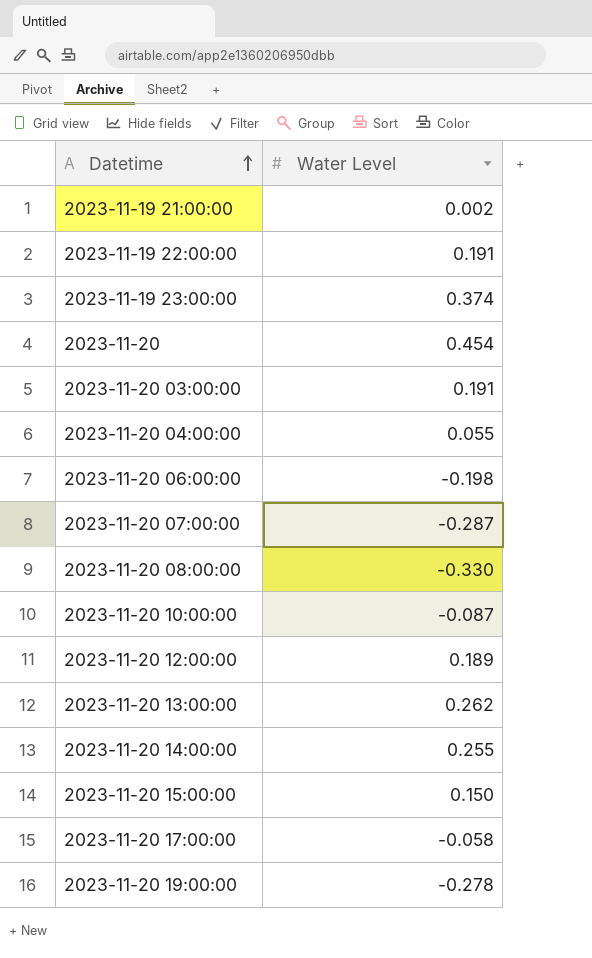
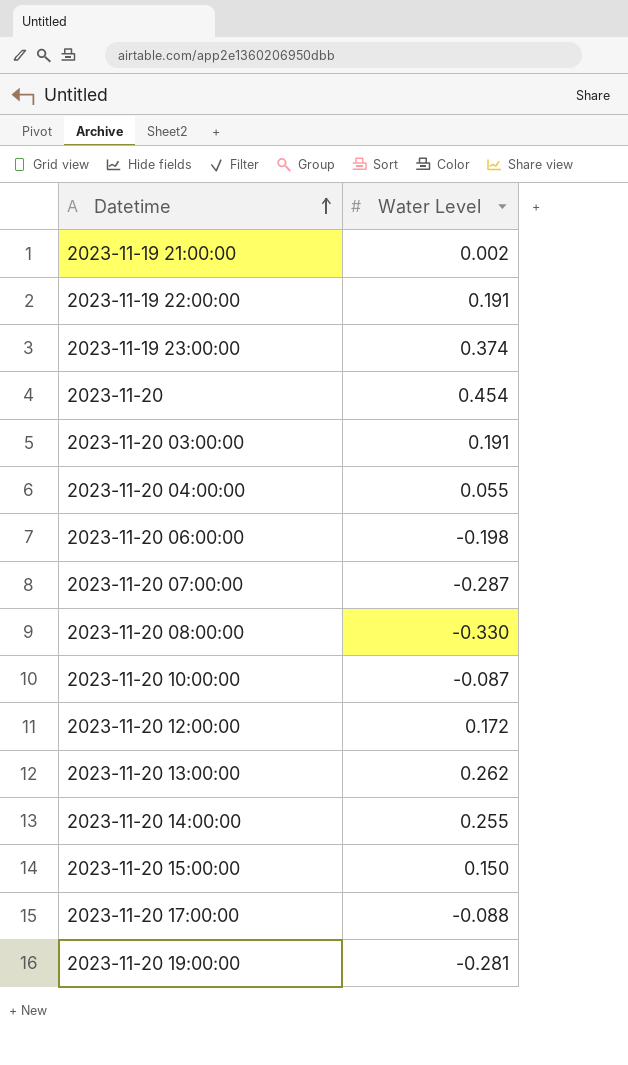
2023-11-20 12:00:00 | Water Level: 0.189 -> 0.172
2023-11-20 17:00:00 | Water Level: -0.058 -> -0.088
2023-11-20 19:00:00 | Water Level: -0.278 -> -0.281

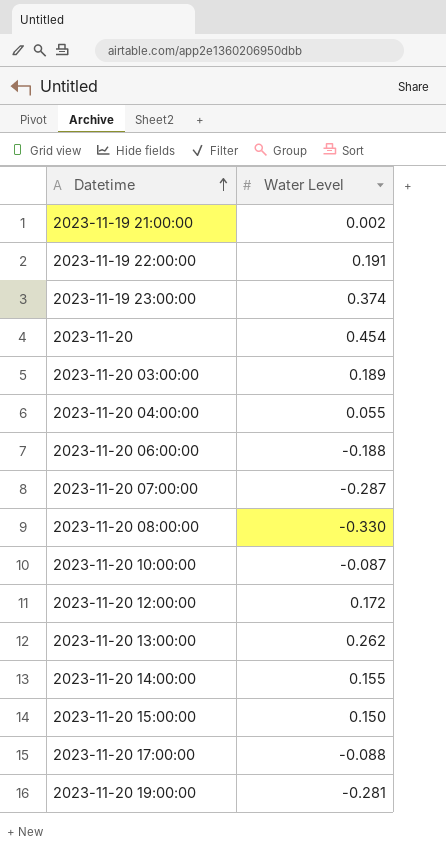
2023-11-20 03:00:00 | Water Level: 0.191 -> 0.189
2023-11-20 06:00:00 | Water Level: -0.198 -> -0.188
2023-11-20 14:00:00 | Water Level: 0.255 -> 0.155

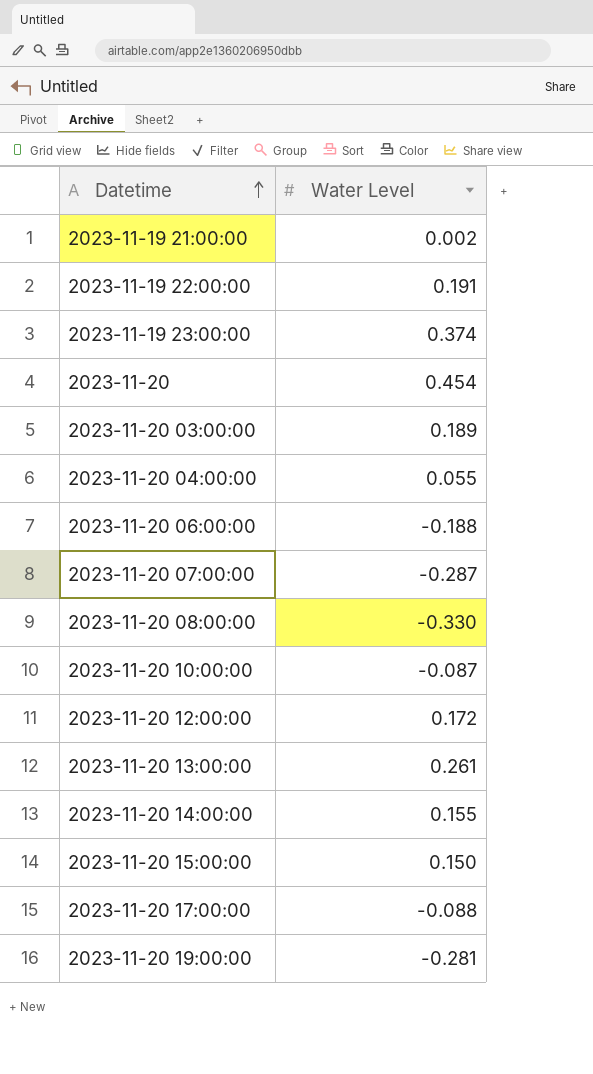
2023-11-20 13:00:00 | Water Level: 0.262 -> 0.261

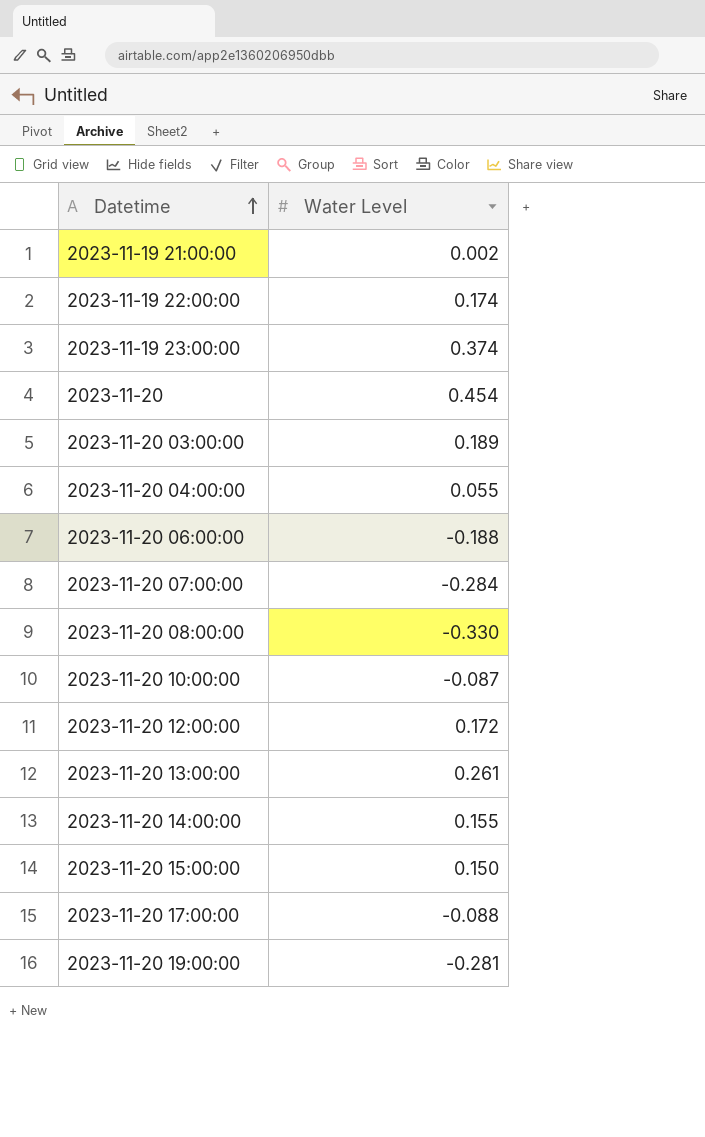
2023-11-19 22:00:00 | Water Level: 0.191 -> 0.174
2023-11-20 07:00:00 | Water Level: -0.287 -> -0.284

